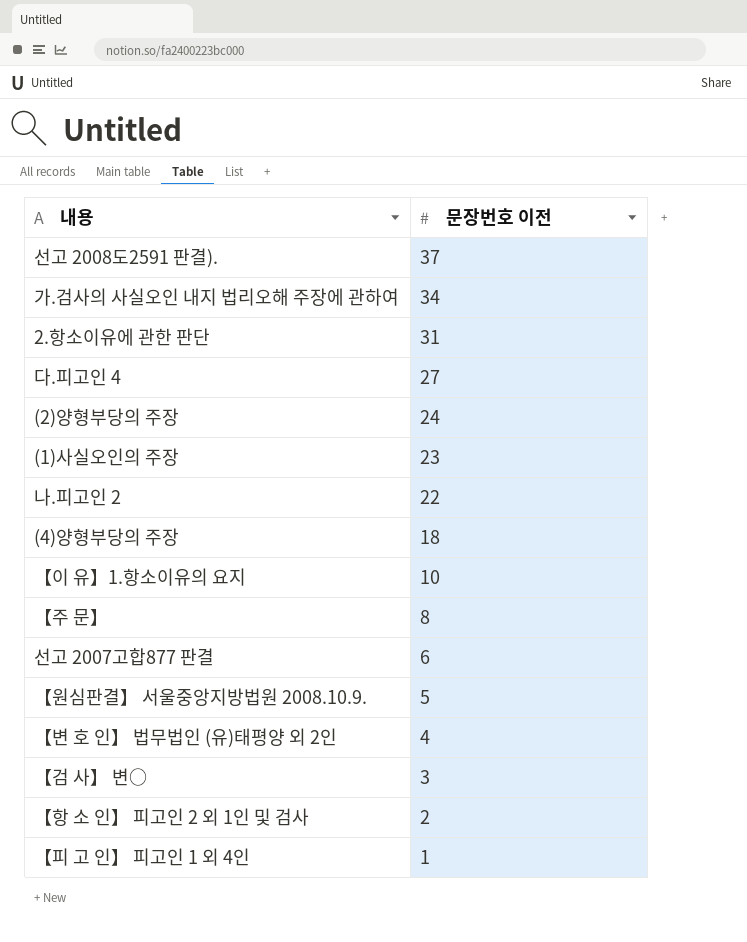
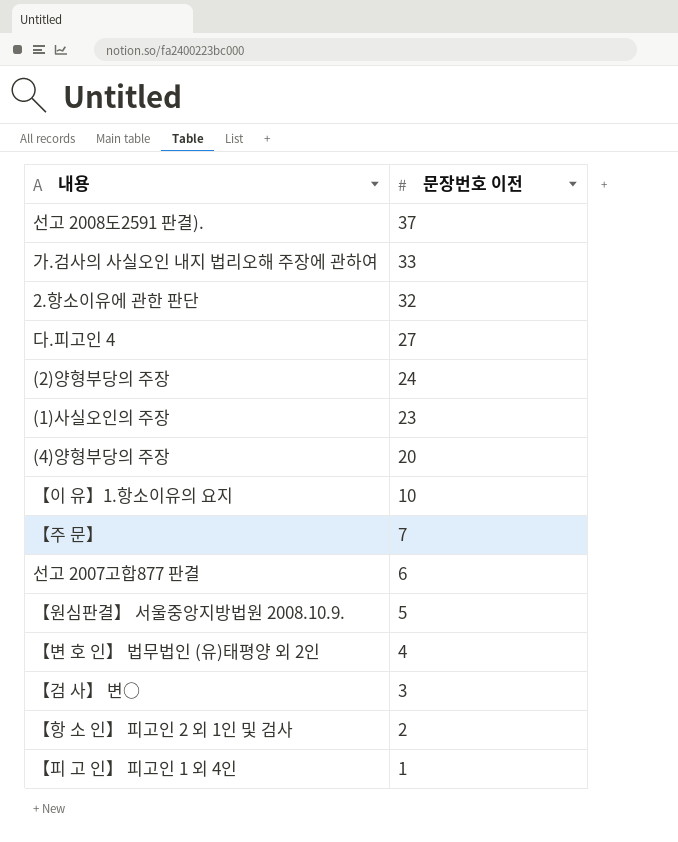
row 나.피고인 2: 22 -> none
가.검사의 사실오인 내지 법리오해 주장에 관하여 | 문장번호 이전: 34 -> 33
2.항소이유에 관한 판단 | 문장번호 이전: 31 -> 32
(4)양형부당의 주장 | 문장번호 이전: 18 -> 20
【주 문】 | 문장번호 이전: 8 -> 7

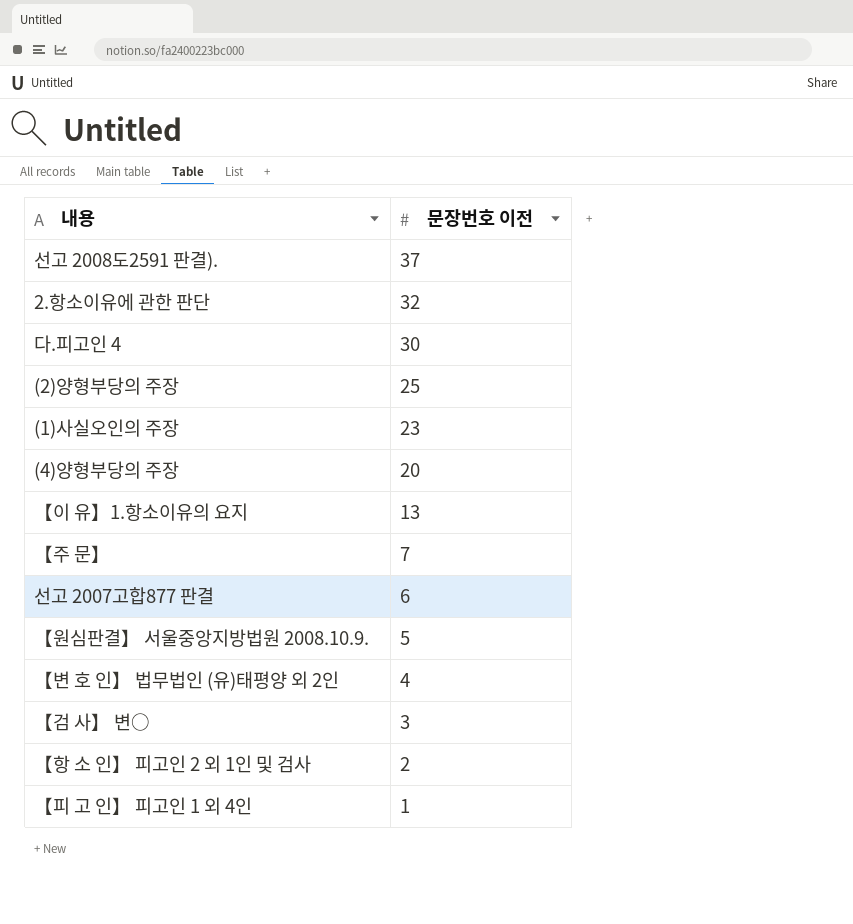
row 가.검사의 사실오인 내지 법리오해 주장에 관하여: 33 -> none
다.피고인 4 | 문장번호 이전: 27 -> 30
(2)양형부당의 주장 | 문장번호 이전: 24 -> 25
【이 유】1.항소이유의 요지 | 문장번호 이전: 10 -> 13

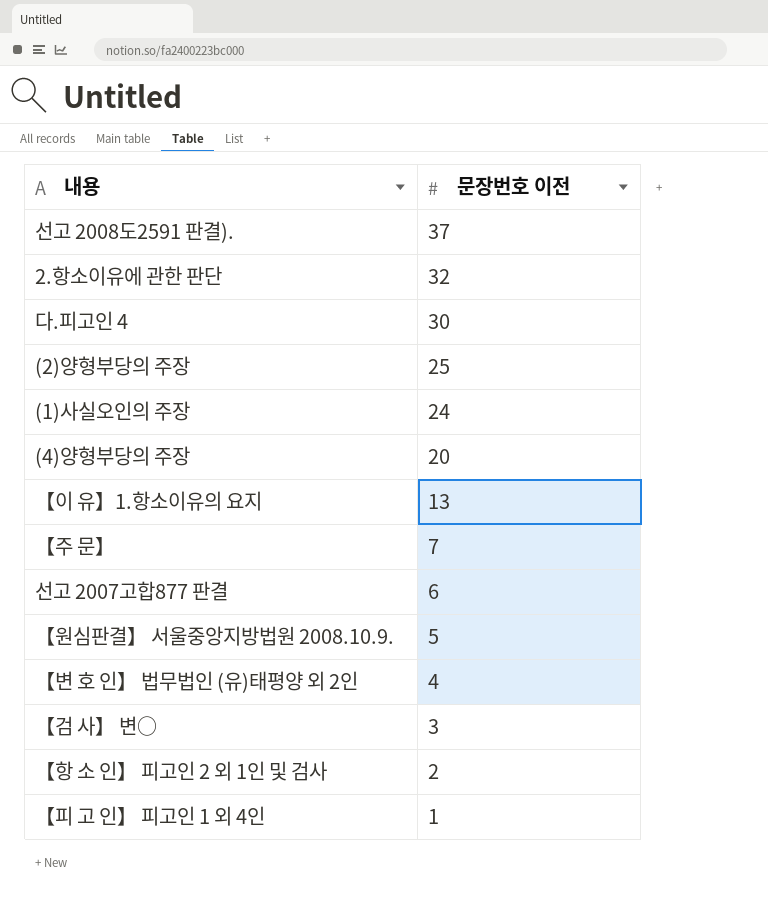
(1)사실오인의 주장 | 문장번호 이전: 23 -> 24

